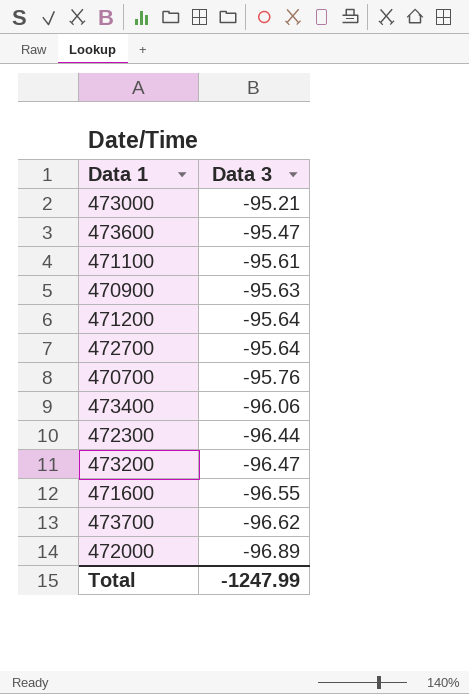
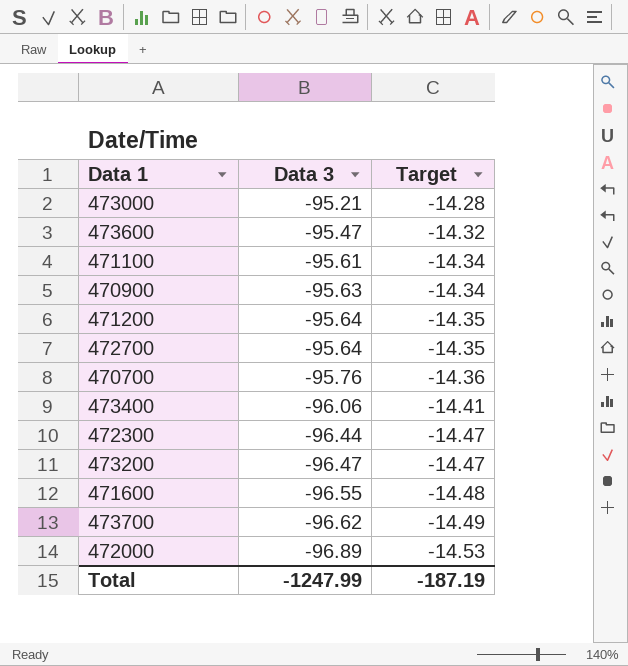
column Target | formula: none -> [Data 3] * 0.15

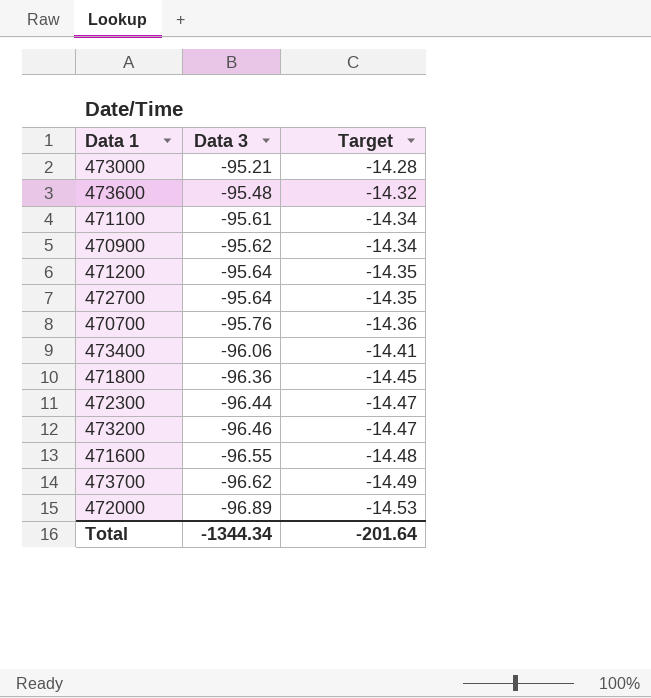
473600 | Data 3: -95.47 -> -95.48
470900 | Data 3: -95.63 -> -95.62
row 471800: none -> -96.36 | -14.45
473200 | Data 3: -96.47 -> -96.46
Total | Data 3: -1247.99 -> -1344.34
Total | Target: -187.19 -> -201.64

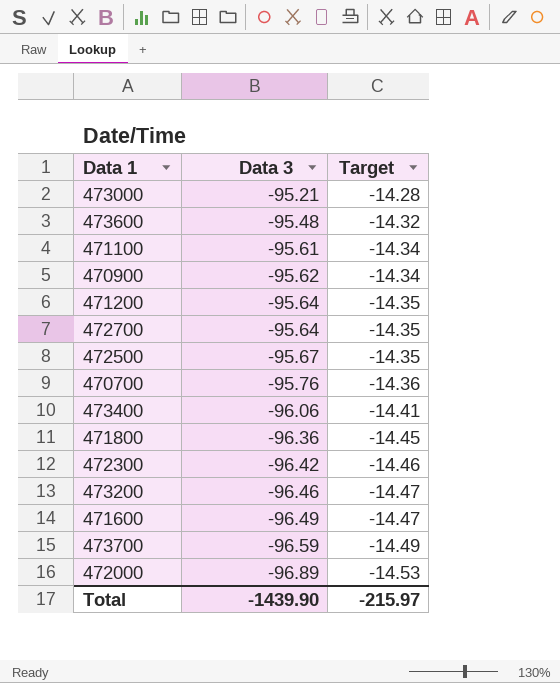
row 472500: none -> -95.67 | -14.35
472300 | Data 3: -96.44 -> -96.42
472300 | Target: -14.47 -> -14.46
471600 | Data 3: -96.55 -> -96.49
471600 | Target: -14.48 -> -14.47
473700 | Data 3: -96.62 -> -96.59
Total | Data 3: -1344.34 -> -1439.90
Total | Target: -201.64 -> -215.97

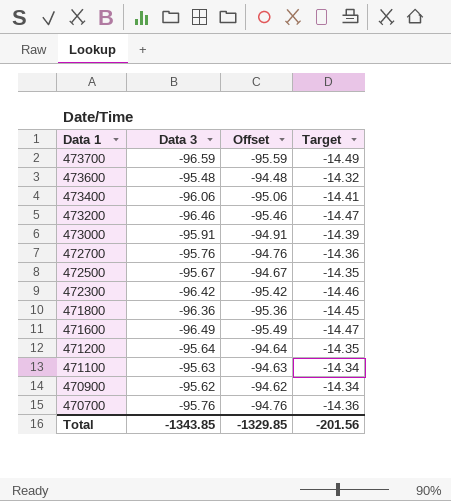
row order: Data 3 descending -> Data 1 descending
column Offset | formula: none -> [Data 3] + 1
row 472000: -96.89 | -14.53 -> none
473000 | Data 3: -95.21 -> -95.91
473000 | Target: -14.28 -> -14.39
472700 | Data 3: -95.64 -> -95.76
472700 | Target: -14.35 -> -14.36
471100 | Data 3: -95.61 -> -95.63
Total | Data 3: -1439.90 -> -1343.85
Total | Target: -215.97 -> -201.56

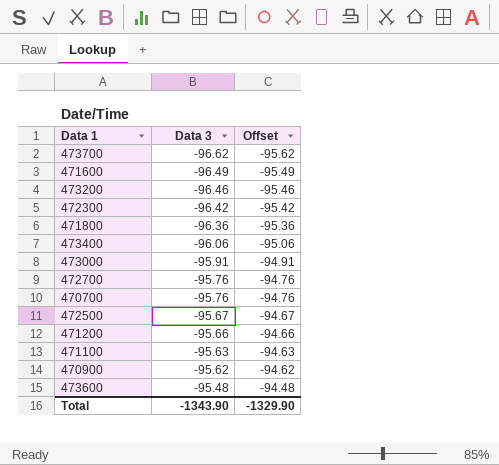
row order: Data 1 descending -> Data 3 ascending
column Target | formula: [Data 3] * 0.15 -> none
473700 | Data 3: -96.59 -> -96.62
473700 | Offset: -95.59 -> -95.62
471200 | Data 3: -95.64 -> -95.66
471200 | Offset: -94.64 -> -94.66
Total | Data 3: -1343.85 -> -1343.90
Total | Offset: -1329.85 -> -1329.90

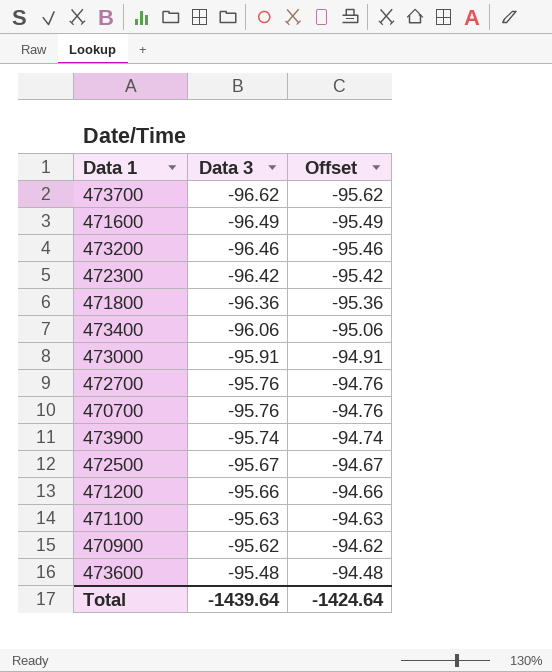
row 473900: none -> -95.74 | -94.74
Total | Data 3: -1343.90 -> -1439.64
Total | Offset: -1329.90 -> -1424.64

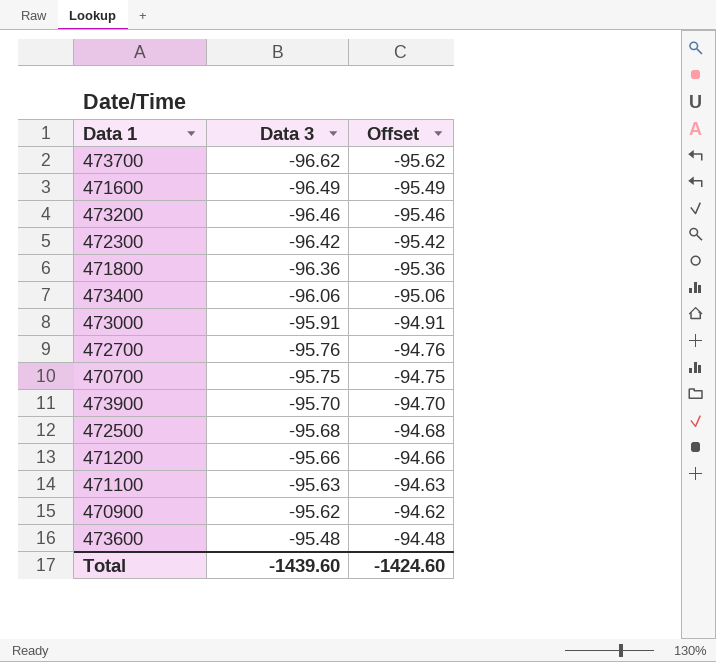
470700 | Data 3: -95.76 -> -95.75
470700 | Offset: -94.76 -> -94.75
473900 | Data 3: -95.74 -> -95.70
473900 | Offset: -94.74 -> -94.70
472500 | Data 3: -95.67 -> -95.68
472500 | Offset: -94.67 -> -94.68
Total | Data 3: -1439.64 -> -1439.60
Total | Offset: -1424.64 -> -1424.60

